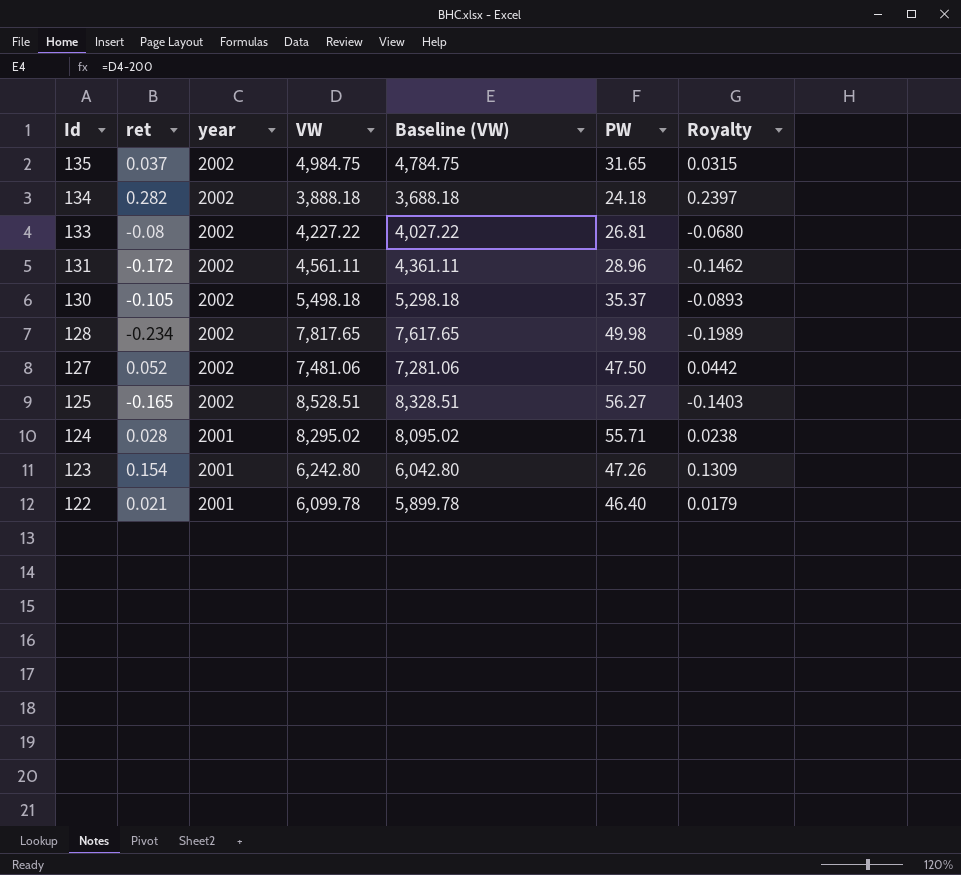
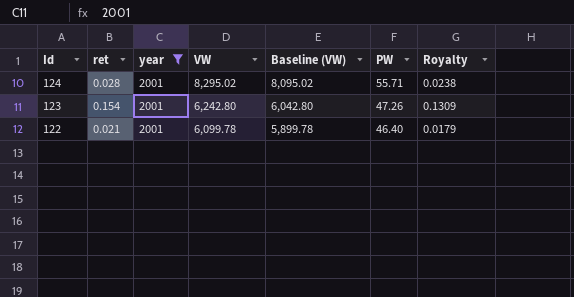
filter: none -> year = 2001

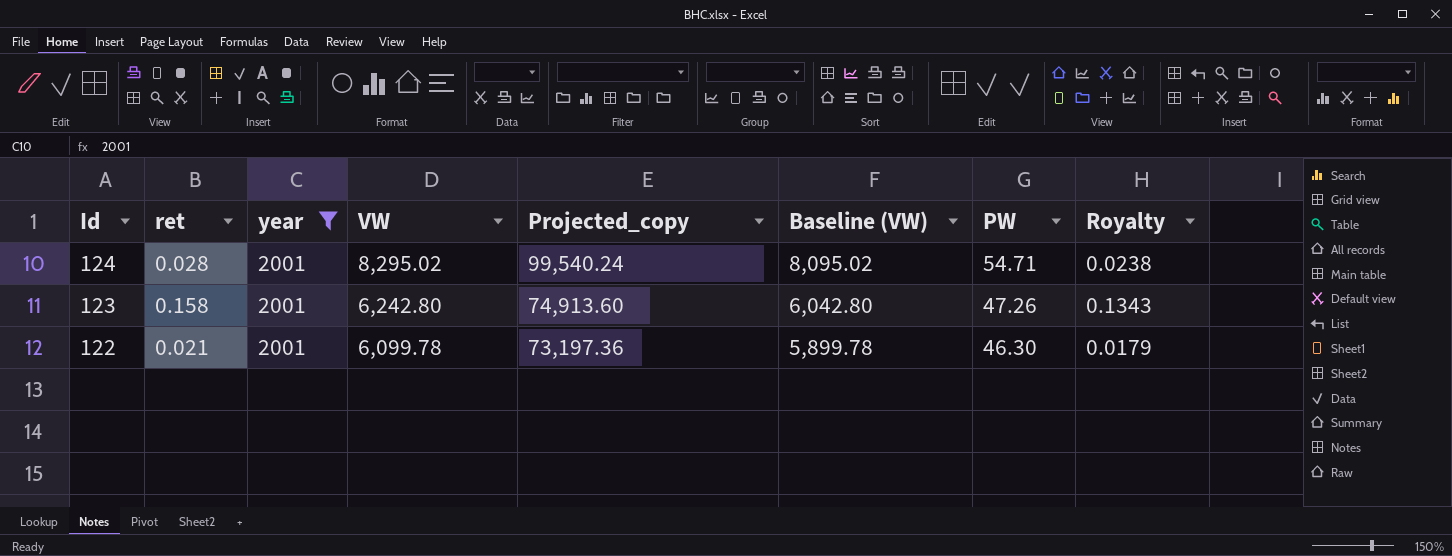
column Projected_copy | formula: none -> [VW] * 12
124 | PW: 55.71 -> 54.71
123 | ret: 0.154 -> 0.158
123 | Royalty: 0.1309 -> 0.1343
122 | PW: 46.40 -> 46.30

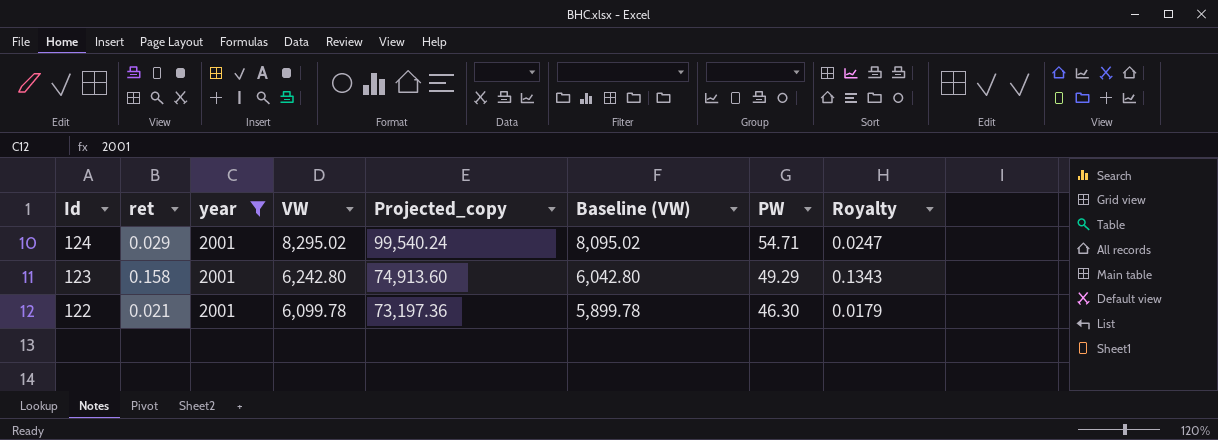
124 | ret: 0.028 -> 0.029
124 | Royalty: 0.0238 -> 0.0247
123 | PW: 47.26 -> 49.29

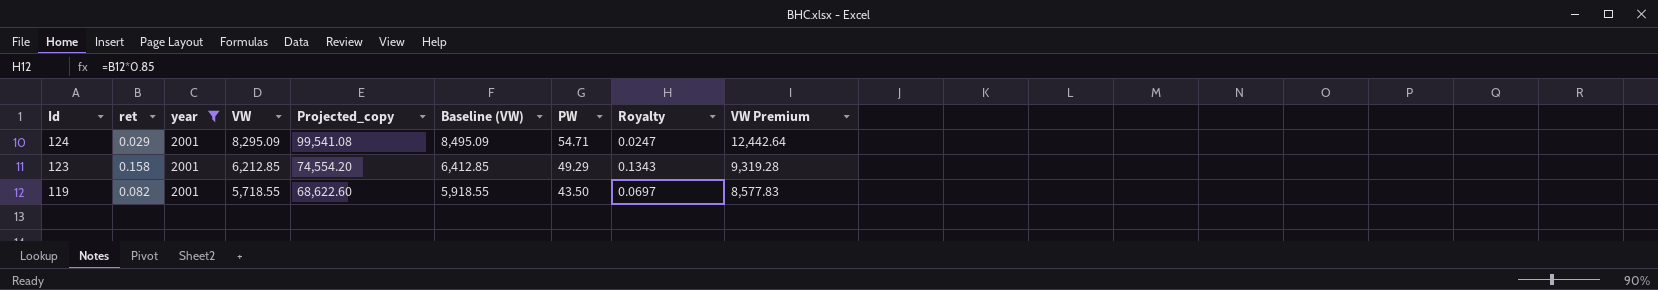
column Baseline (VW) | formula: [VW] - 200 -> [VW] + 200
column VW Premium | formula: none -> [VW] * 1.5
row 122: 0.021 | 2001 | 6,099.78 | 73,197.36 | 5,899.78 | 46.30 | 0.0179 -> none
124 | VW: 8,295.02 -> 8,295.09
124 | Projected_copy: 99,540.24 -> 99,541.08
123 | VW: 6,242.80 -> 6,212.85
123 | Projected_copy: 74,913.60 -> 74,554.20
row 119: none -> 0.082 | 2001 | 5,718.55 | 68,622.60 | 5,918.55 | 43.50 | 0.0697 | 8,577.83

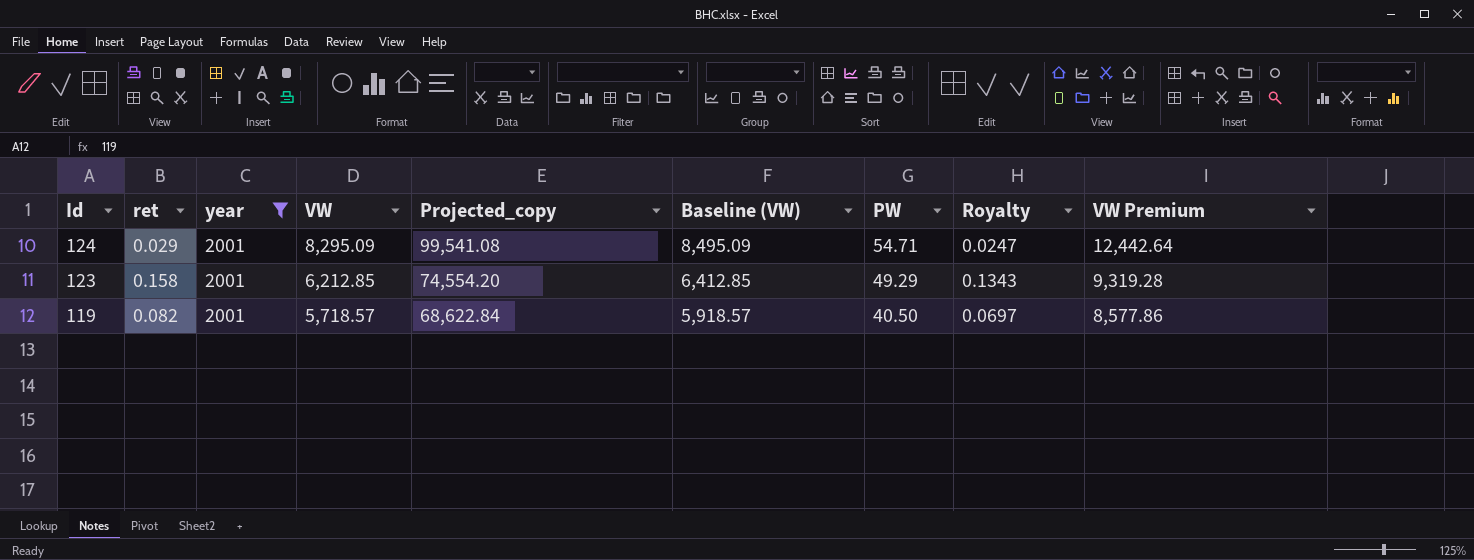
119 | VW: 5,718.55 -> 5,718.57
119 | Projected_copy: 68,622.60 -> 68,622.84
119 | Baseline (VW): 5,918.55 -> 5,918.57
119 | PW: 43.50 -> 40.50
119 | VW Premium: 8,577.83 -> 8,577.86

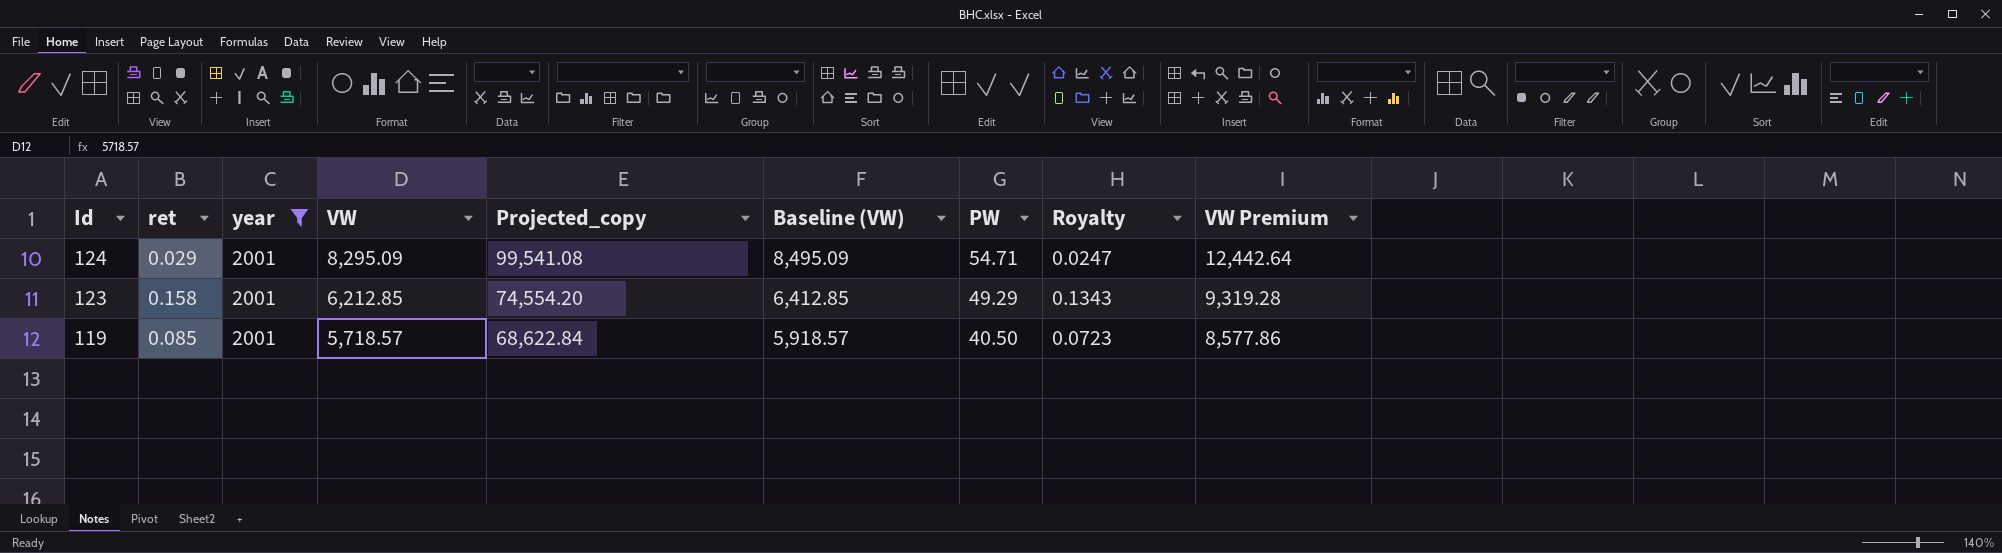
119 | ret: 0.082 -> 0.085
119 | Royalty: 0.0697 -> 0.0723

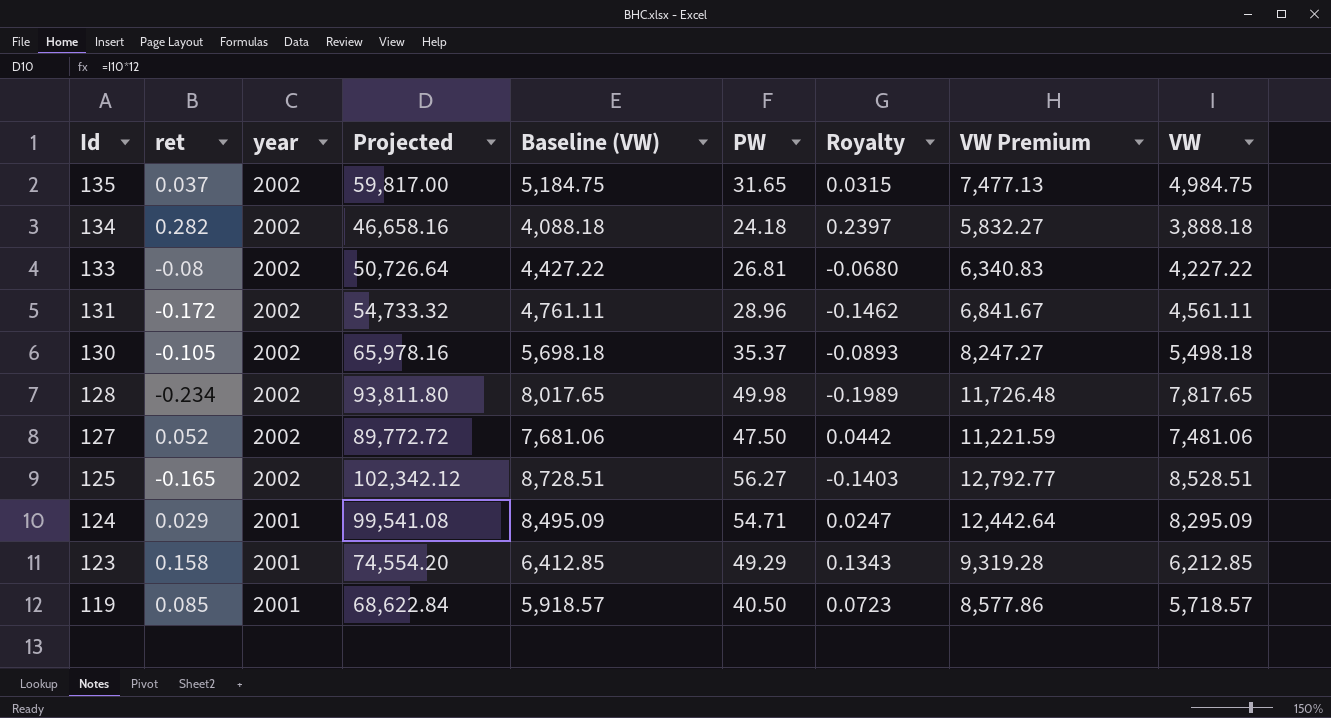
filter: year = 2001 -> none
column name: Projected_copy -> Projected
column VW | position: 4 -> 9

